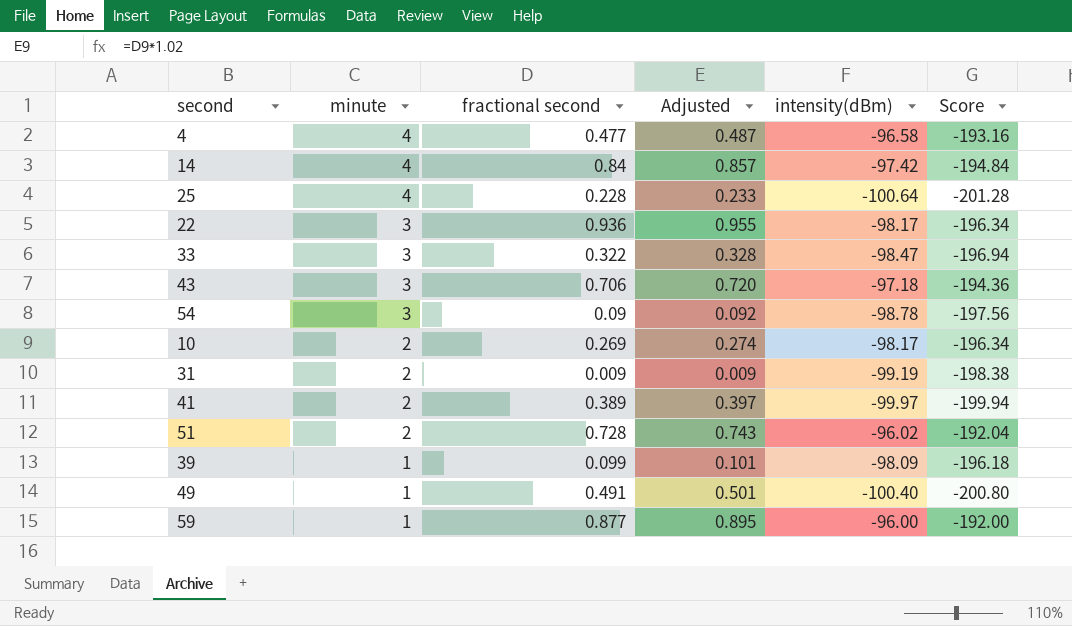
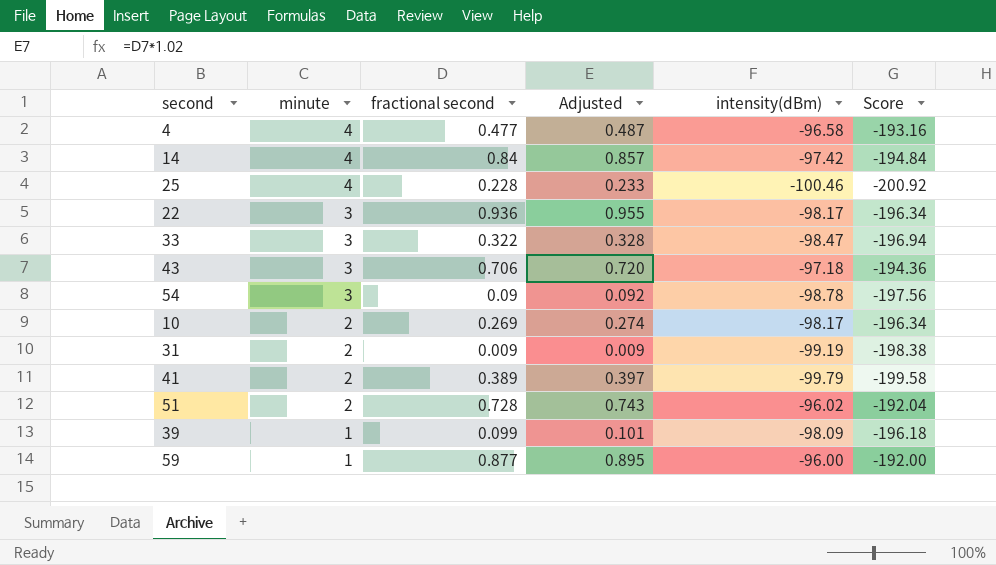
row 49: 1 | 0.491 | 0.501 | -100.40 | -200.80 -> none
25 | intensity(dBm): -100.64 -> -100.46
25 | Score: -201.28 -> -200.92
41 | intensity(dBm): -99.97 -> -99.79
41 | Score: -199.94 -> -199.58

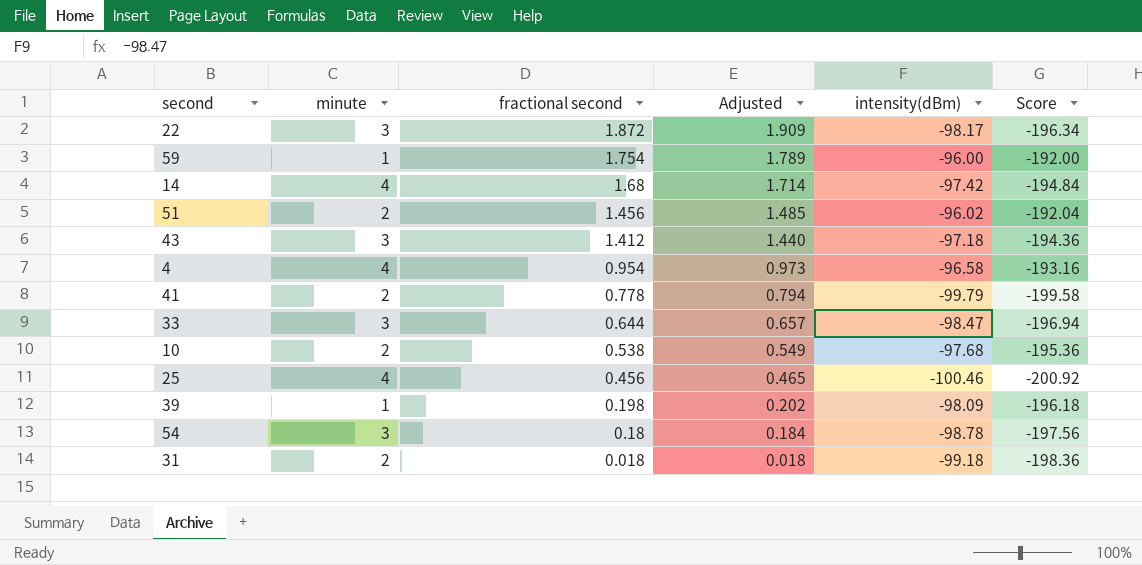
row order: minute descending -> fractional second descending
22 | fractional second: 0.936 -> 1.872
22 | Adjusted: 0.955 -> 1.909
59 | fractional second: 0.877 -> 1.754
59 | Adjusted: 0.895 -> 1.789
14 | fractional second: 0.84 -> 1.68
14 | Adjusted: 0.857 -> 1.714
51 | fractional second: 0.728 -> 1.456
51 | Adjusted: 0.743 -> 1.485
43 | fractional second: 0.706 -> 1.412
43 | Adjusted: 0.720 -> 1.440
4 | fractional second: 0.477 -> 0.954
4 | Adjusted: 0.487 -> 0.973
41 | fractional second: 0.389 -> 0.778
41 | Adjusted: 0.397 -> 0.794
33 | fractional second: 0.322 -> 0.644
33 | Adjusted: 0.328 -> 0.657
10 | fractional second: 0.269 -> 0.538
10 | Adjusted: 0.274 -> 0.549
10 | intensity(dBm): -98.17 -> -97.68
10 | Score: -196.34 -> -195.36
25 | fractional second: 0.228 -> 0.456
25 | Adjusted: 0.233 -> 0.465
39 | fractional second: 0.099 -> 0.198
39 | Adjusted: 0.101 -> 0.202
54 | fractional second: 0.09 -> 0.18
54 | Adjusted: 0.092 -> 0.184
31 | fractional second: 0.009 -> 0.018
31 | Adjusted: 0.009 -> 0.018
31 | intensity(dBm): -99.19 -> -99.18
31 | Score: -198.38 -> -198.36

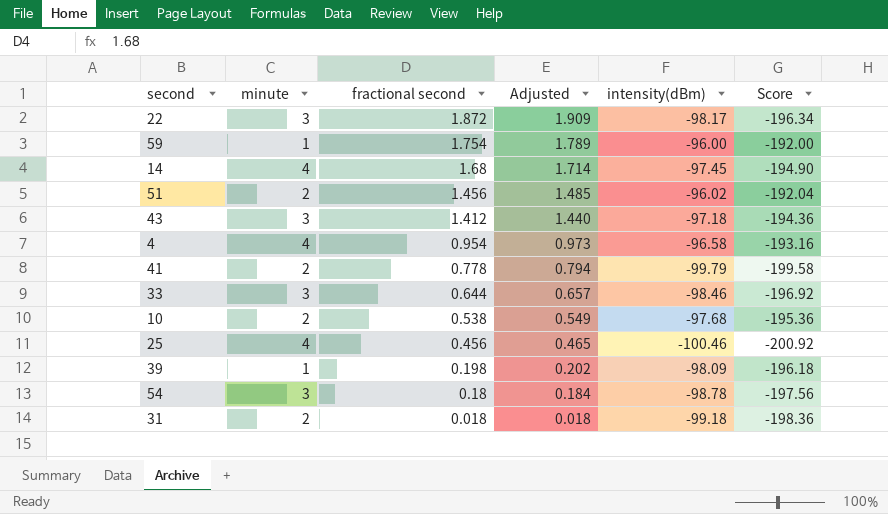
14 | intensity(dBm): -97.42 -> -97.45
14 | Score: -194.84 -> -194.90
33 | intensity(dBm): -98.47 -> -98.46
33 | Score: -196.94 -> -196.92

